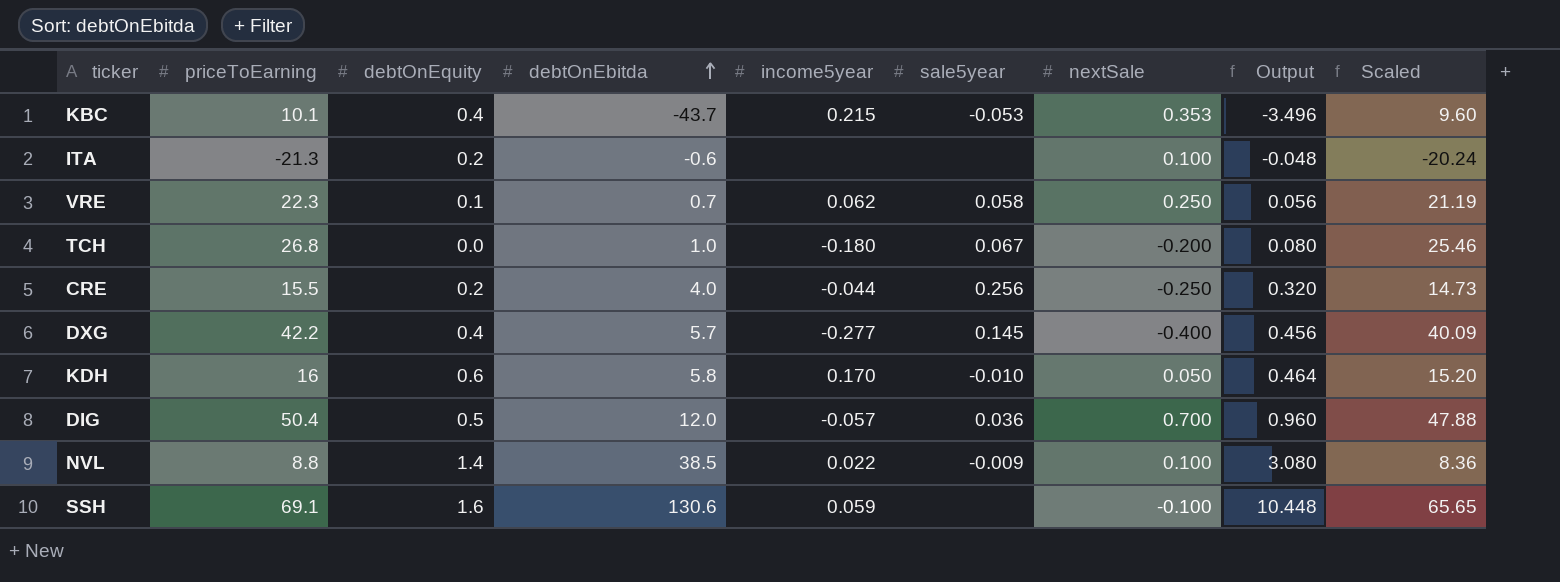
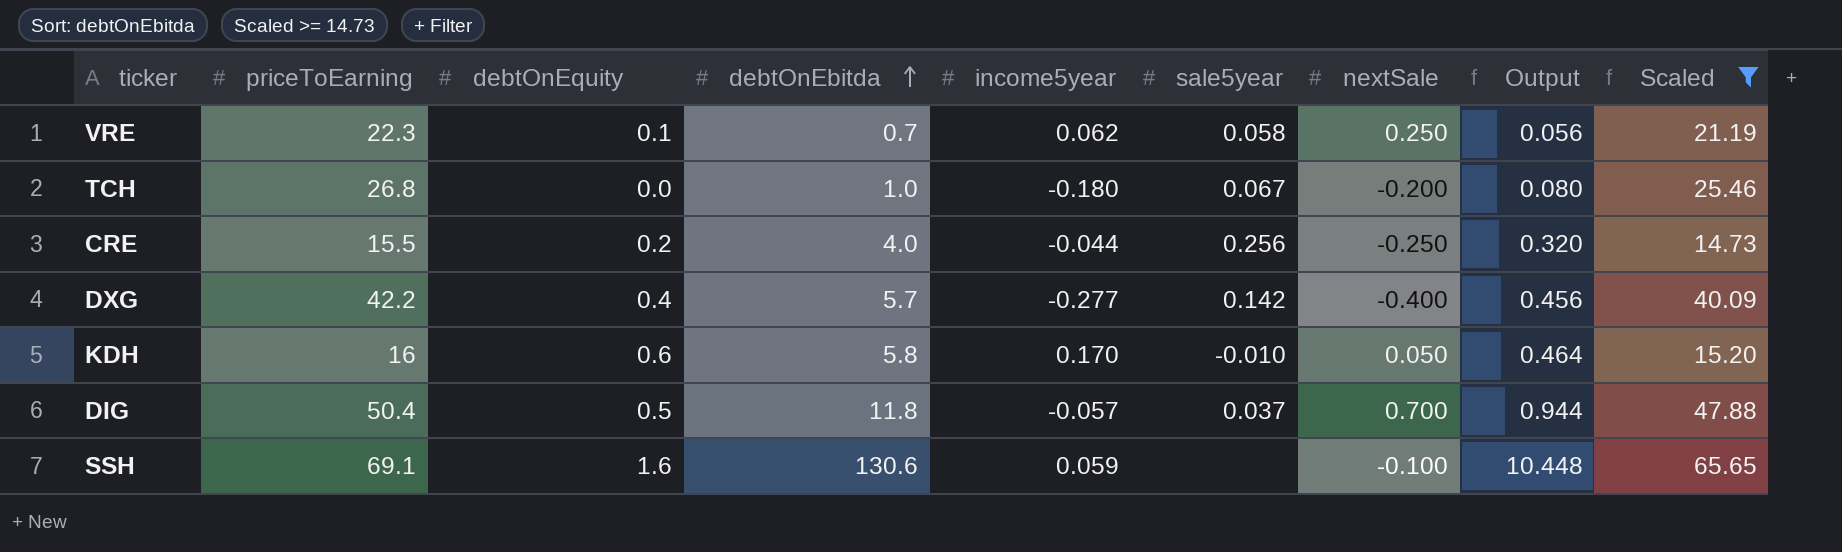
filter: none -> Scaled >= 14.73
DXG | sale5year: 0.145 -> 0.142
DIG | debtOnEbitda: 12.0 -> 11.8
DIG | sale5year: 0.036 -> 0.037
DIG | Output: 0.960 -> 0.944

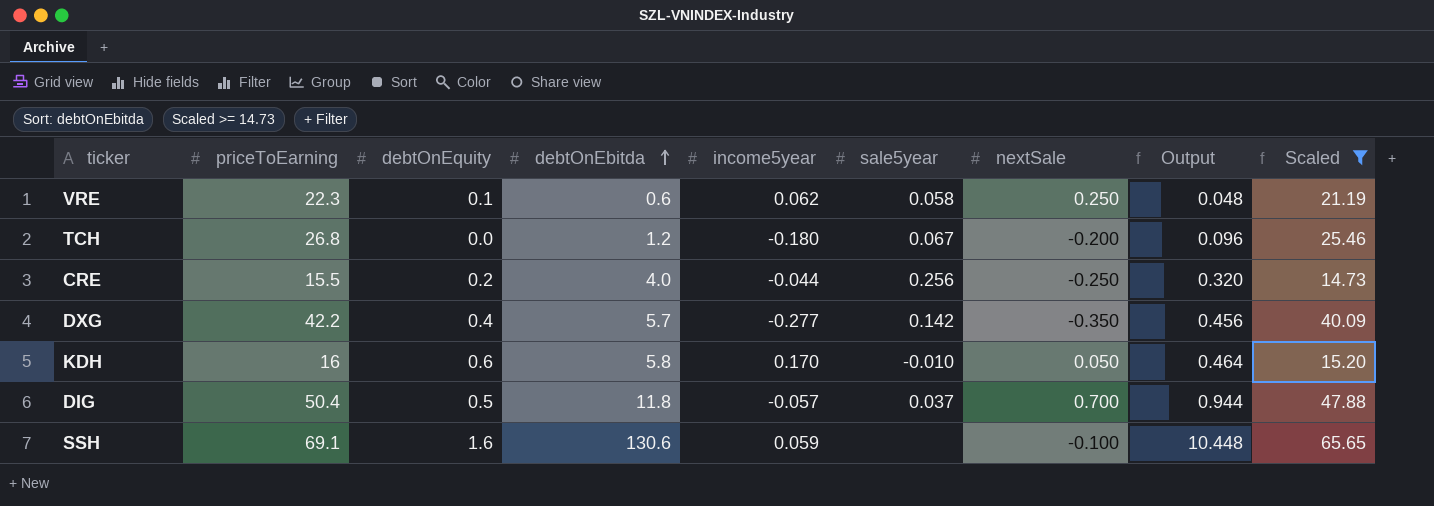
VRE | debtOnEbitda: 0.7 -> 0.6
VRE | Output: 0.056 -> 0.048
TCH | debtOnEbitda: 1.0 -> 1.2
TCH | Output: 0.080 -> 0.096
DXG | nextSale: -0.400 -> -0.350

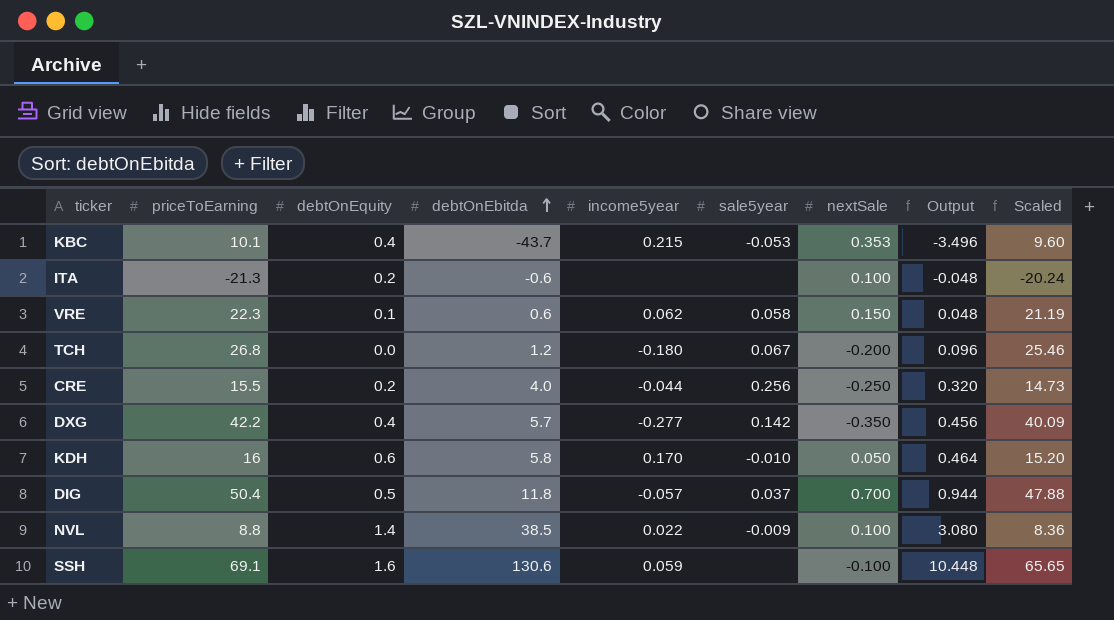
filter: Scaled >= 14.73 -> none
VRE | nextSale: 0.250 -> 0.150

